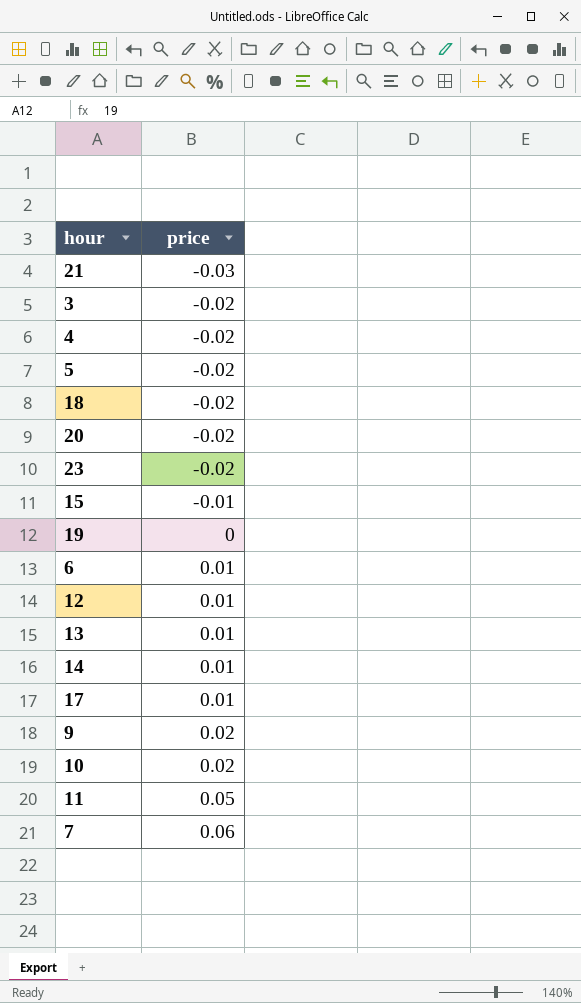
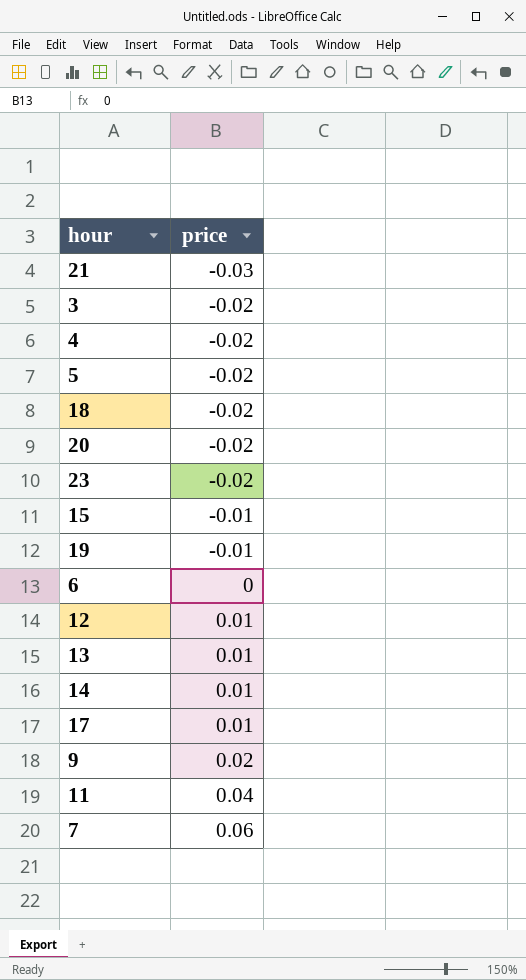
row 10: 0.02 -> none
19 | price: 0 -> -0.01
6 | price: 0.01 -> 0
11 | price: 0.05 -> 0.04

